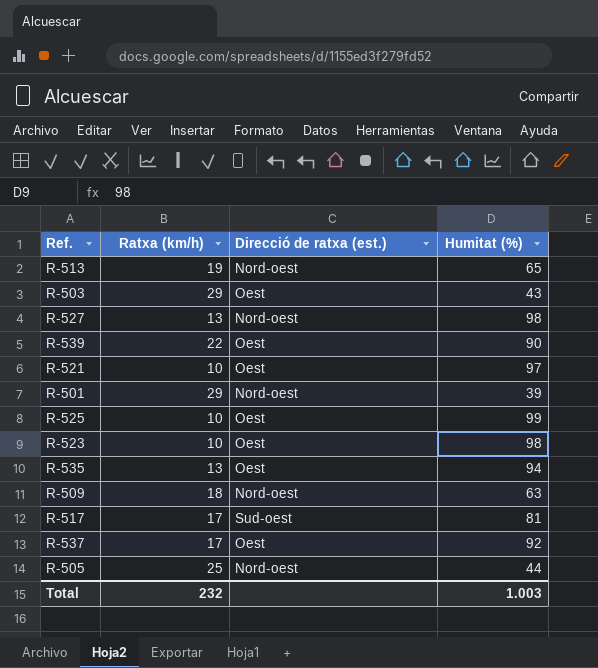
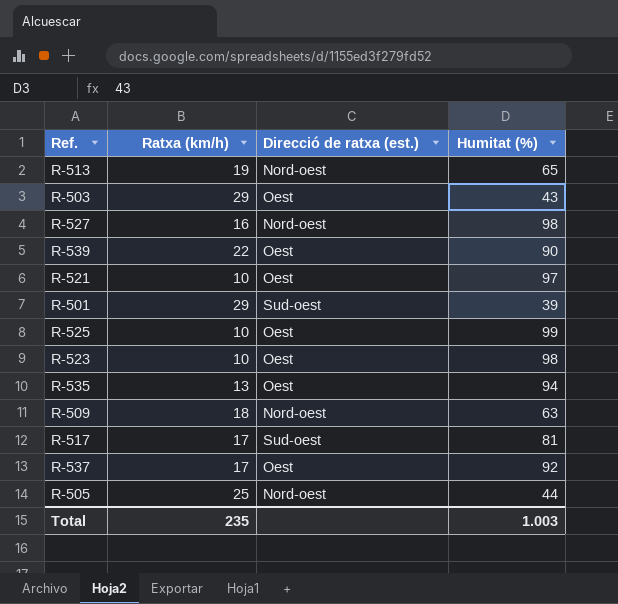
R-527 | Ratxa (km/h): 13 -> 16
R-501 | Direcció de ratxa (est.): Nord-oest -> Sud-oest
Total | Ratxa (km/h): 232 -> 235

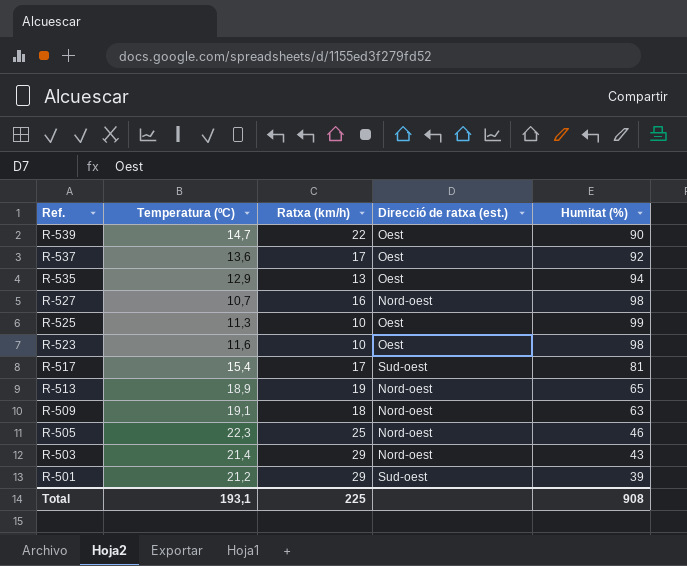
row order: none -> Ref. descending
column Temperatura (ºC) | position: none -> 2
row R-521: 10 | Oest | 97 -> none
R-505 | Humitat (%): 44 -> 46
R-503 | Direcció de ratxa (est.): Oest -> Nord-oest
Total | Ratxa (km/h): 235 -> 225
Total | Humitat (%): 1.003 -> 908

